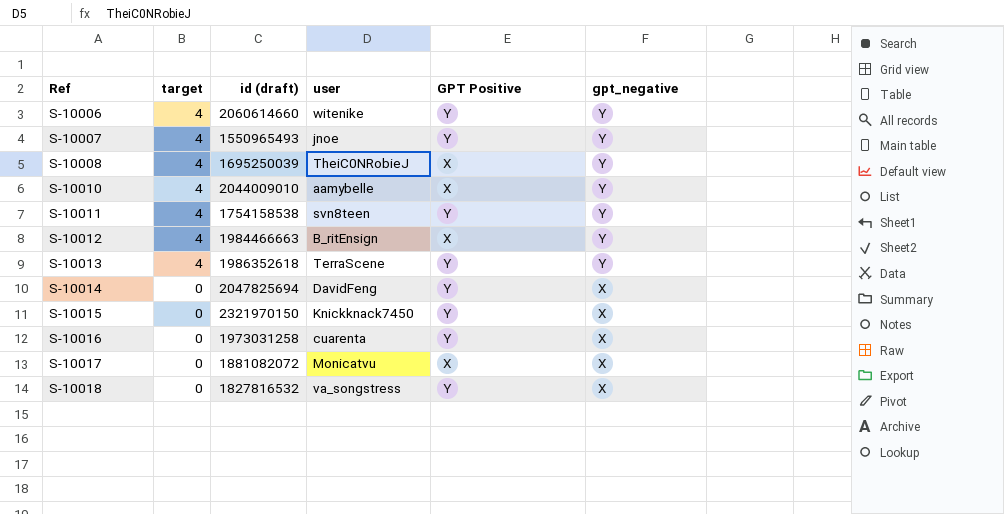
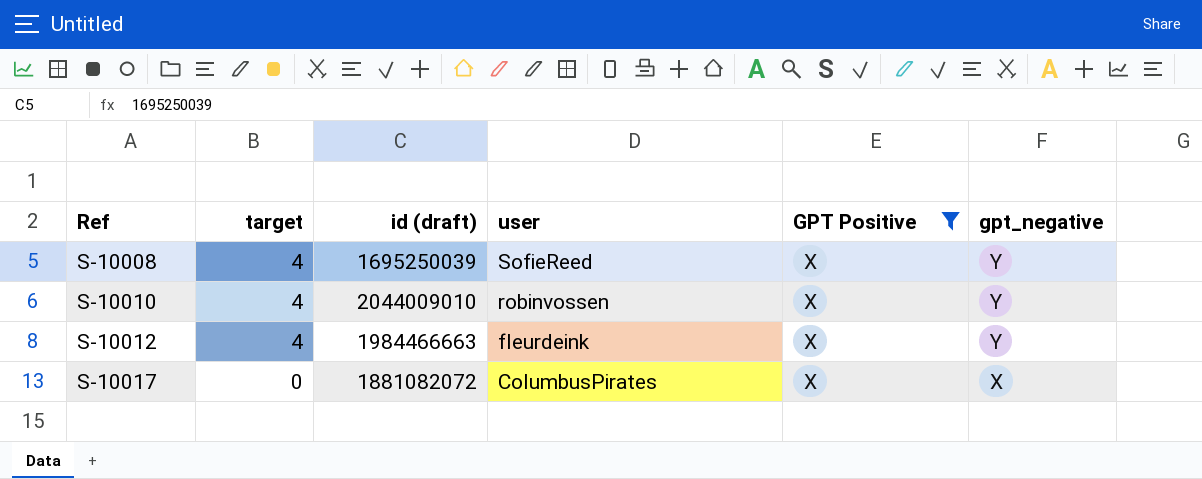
filter: none -> GPT Positive = X
S-10008 | user: TheiC0NRobieJ -> SofieReed
S-10010 | user: aamybelle -> robinvossen
S-10012 | user: B_ritEnsign -> fleurdeink
S-10017 | user: Monicatvu -> ColumbusPirates

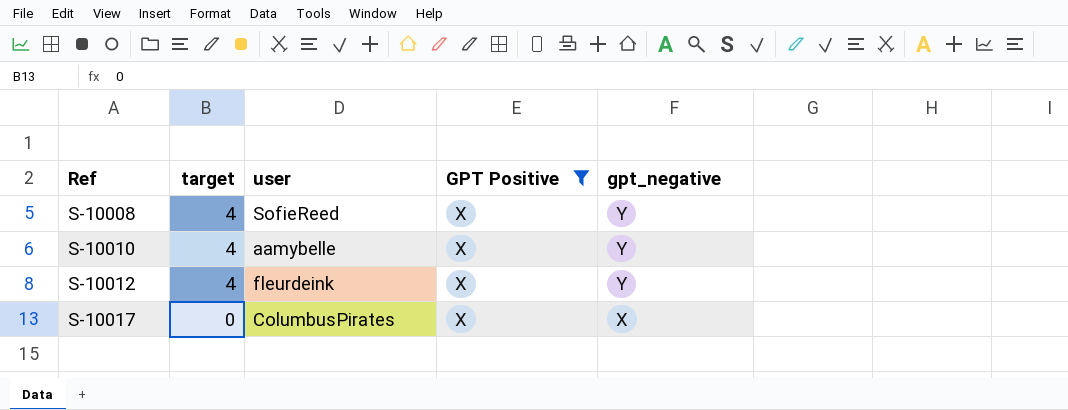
column id (draft) | position: 3 -> none
S-10010 | user: robinvossen -> aamybelle

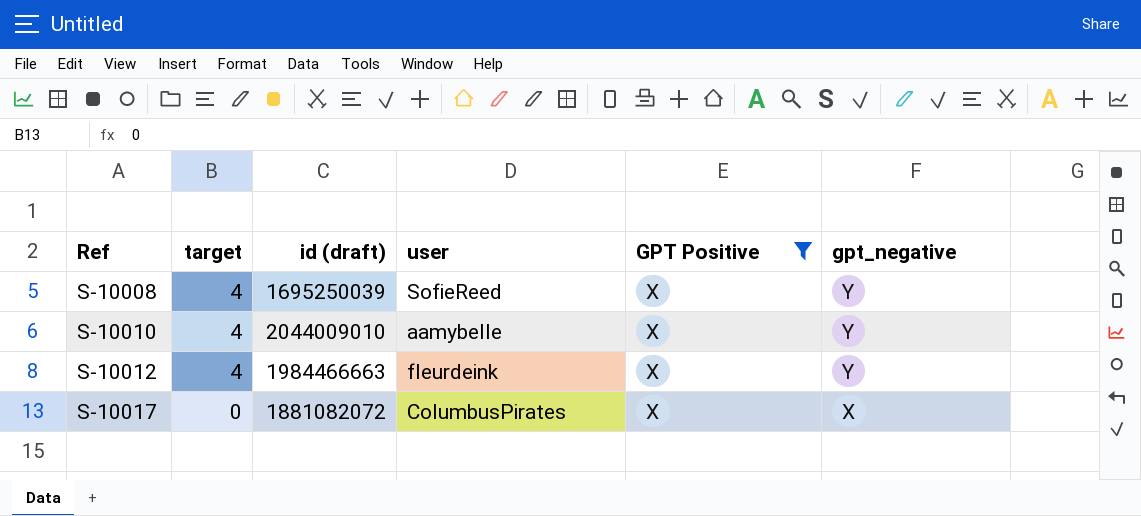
column id (draft) | position: none -> 3

